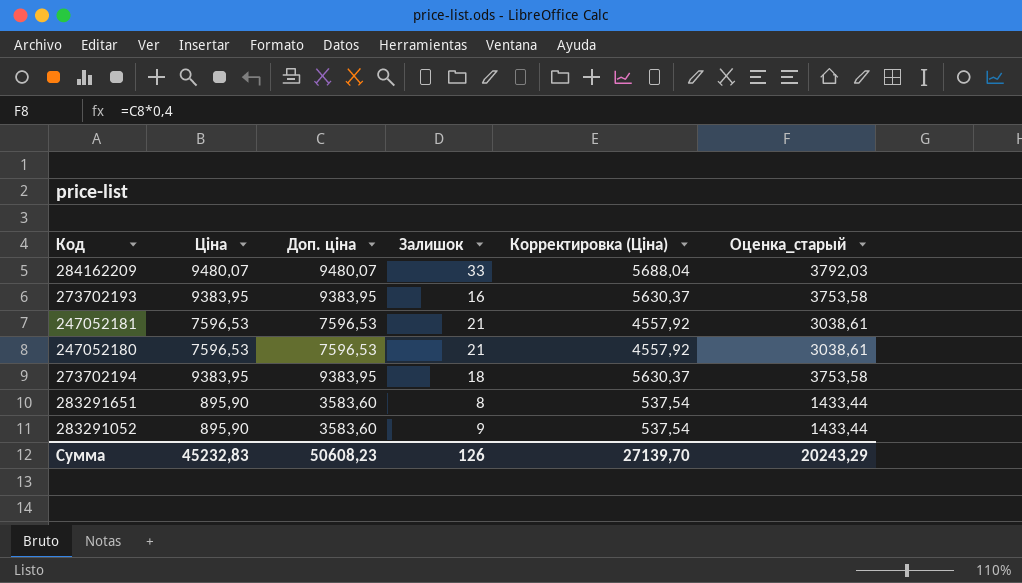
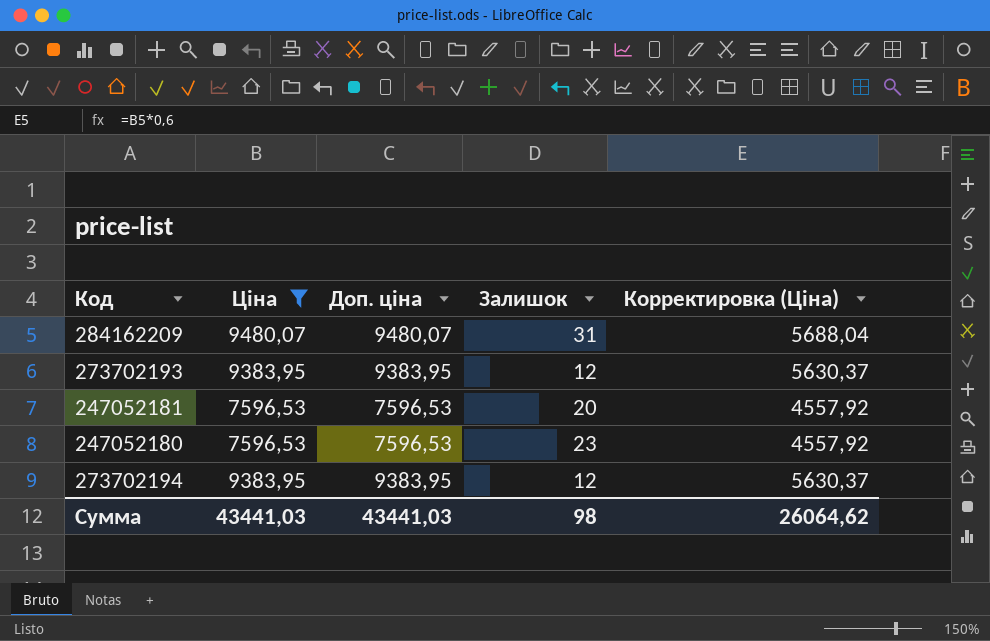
filter: none -> Ціна != 895,90
column Оценка_старый | formula: [Доп. ціна] * 0,4 -> none
284162209 | Залишок: 33 -> 31
273702193 | Залишок: 16 -> 12
247052181 | Залишок: 21 -> 20
247052180 | Залишок: 21 -> 23
273702194 | Залишок: 18 -> 12
Сумма | Ціна: 45232,83 -> 43441,03
Сумма | Доп. ціна: 50608,23 -> 43441,03
Сумма | Залишок: 126 -> 98
Сумма | Корректировка (Ціна): 27139,70 -> 26064,62

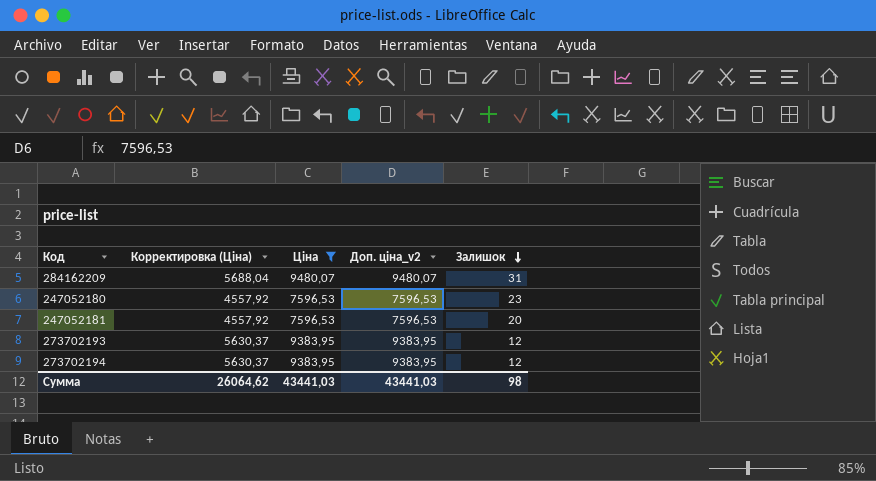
row order: none -> Залишок descending
column Корректировка (Ціна) | position: 5 -> 2
column name: Доп. ціна -> Доп. ціна_v2

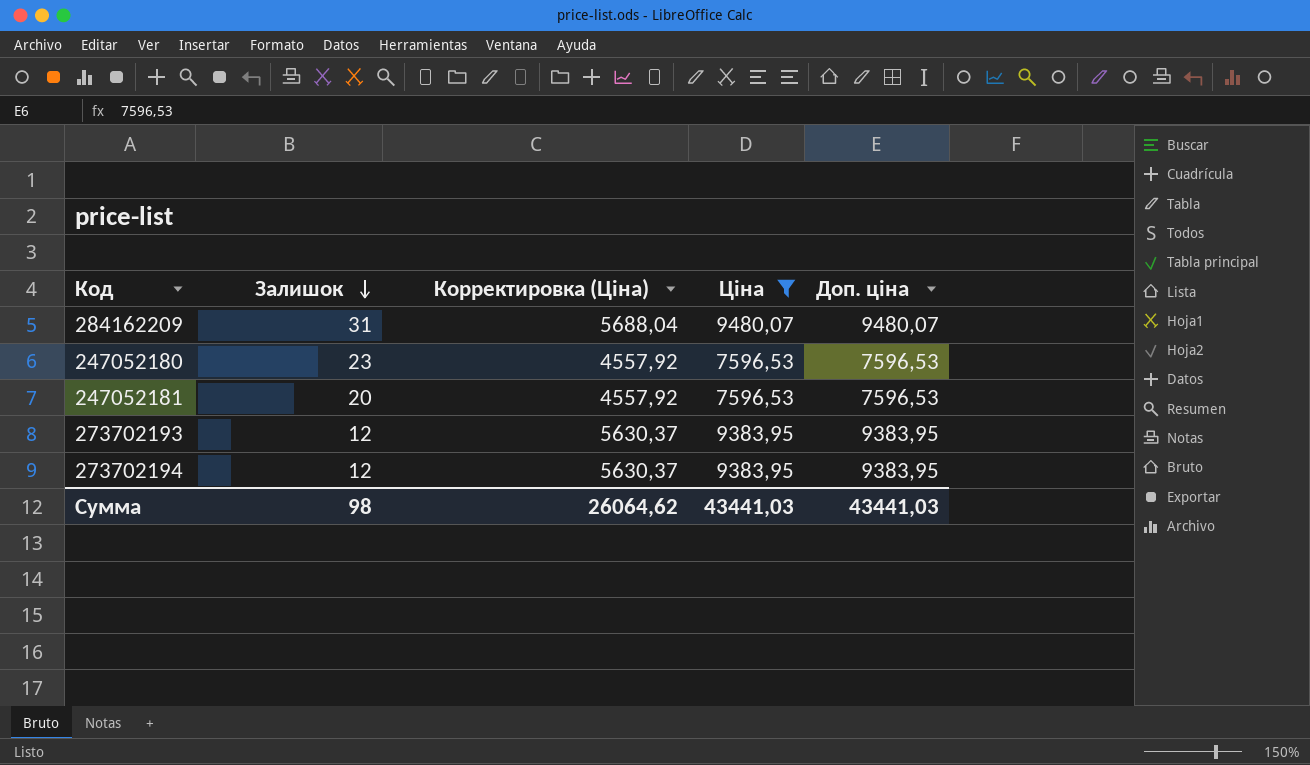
column Залишок | position: 5 -> 2
column name: Доп. ціна_v2 -> Доп. ціна

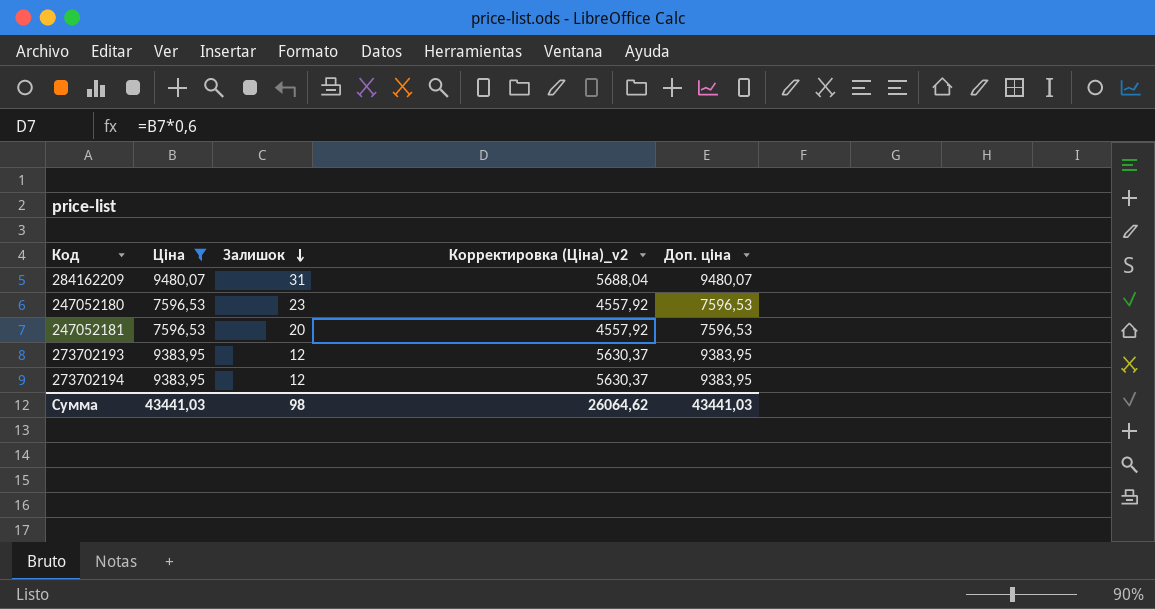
column Ціна | position: 4 -> 2
column name: Корректировка (Ціна) -> Корректировка (Ціна)_v2

